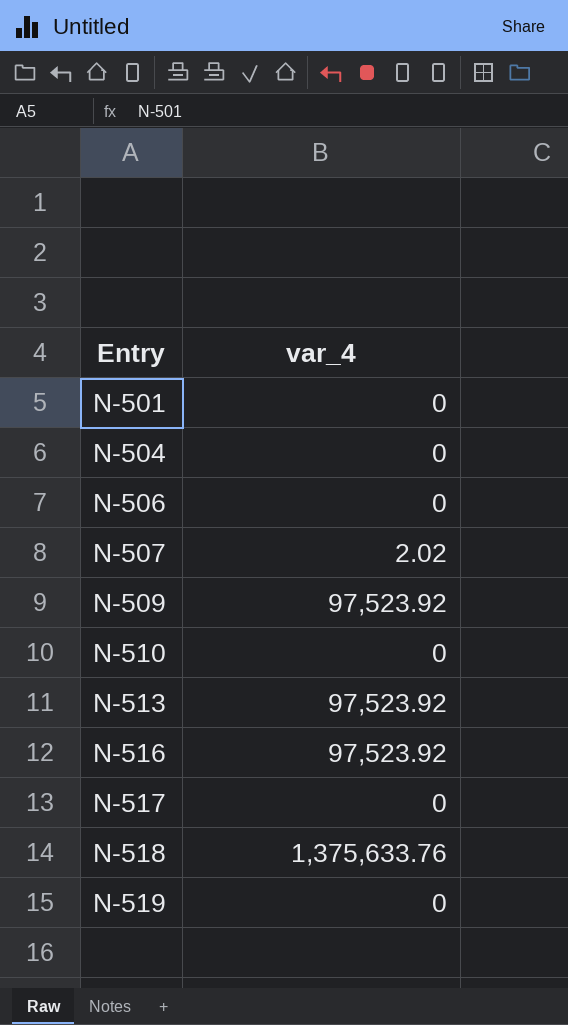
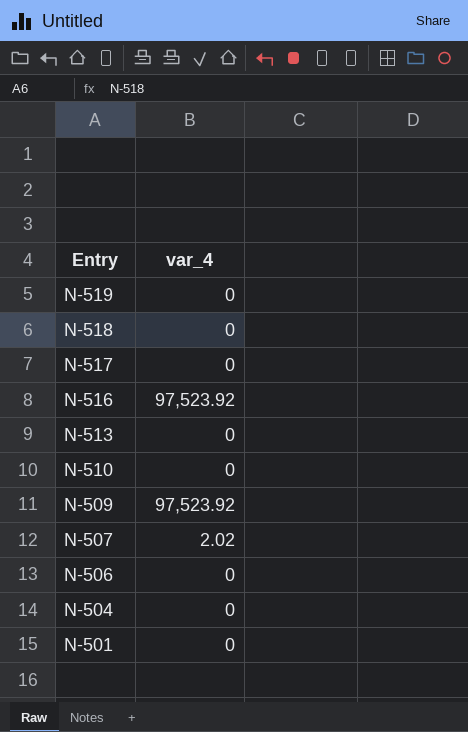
row order: Entry ascending -> Entry descending
N-518 | var_4: 1,375,633.76 -> 0
N-513 | var_4: 97,523.92 -> 0

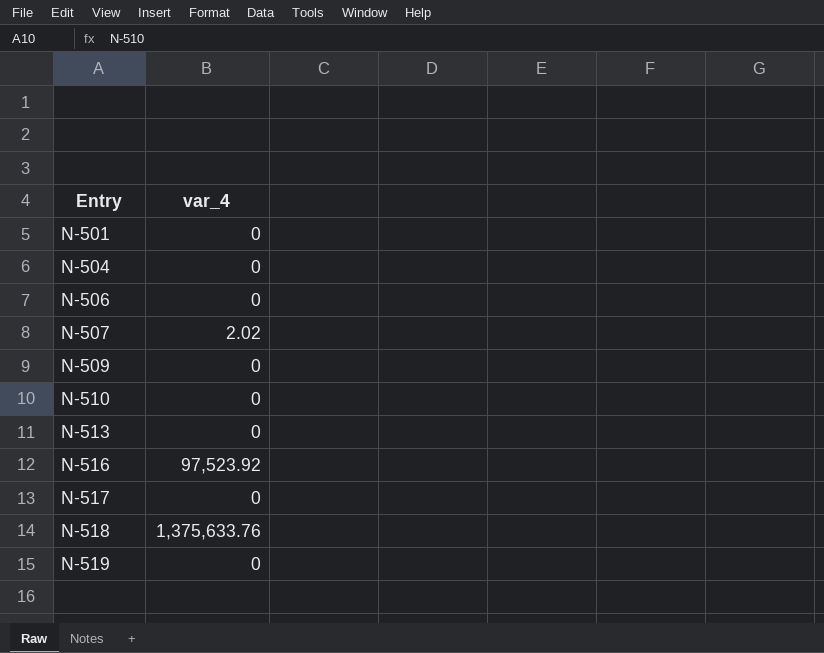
row order: Entry descending -> Entry ascending
N-509 | var_4: 97,523.92 -> 0
N-518 | var_4: 0 -> 1,375,633.76

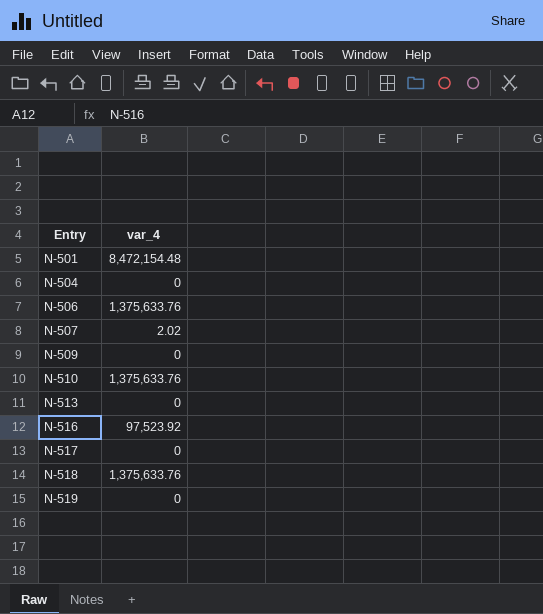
N-501 | var_4: 0 -> 8,472,154.48
N-506 | var_4: 0 -> 1,375,633.76
N-510 | var_4: 0 -> 1,375,633.76

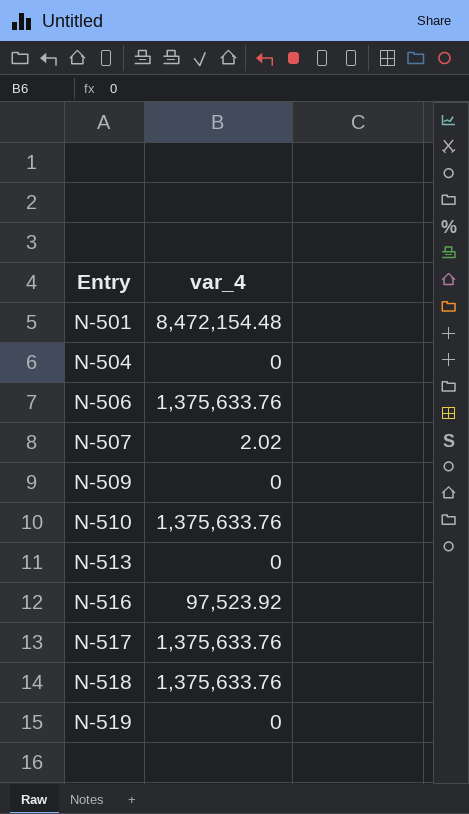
N-517 | var_4: 0 -> 1,375,633.76

